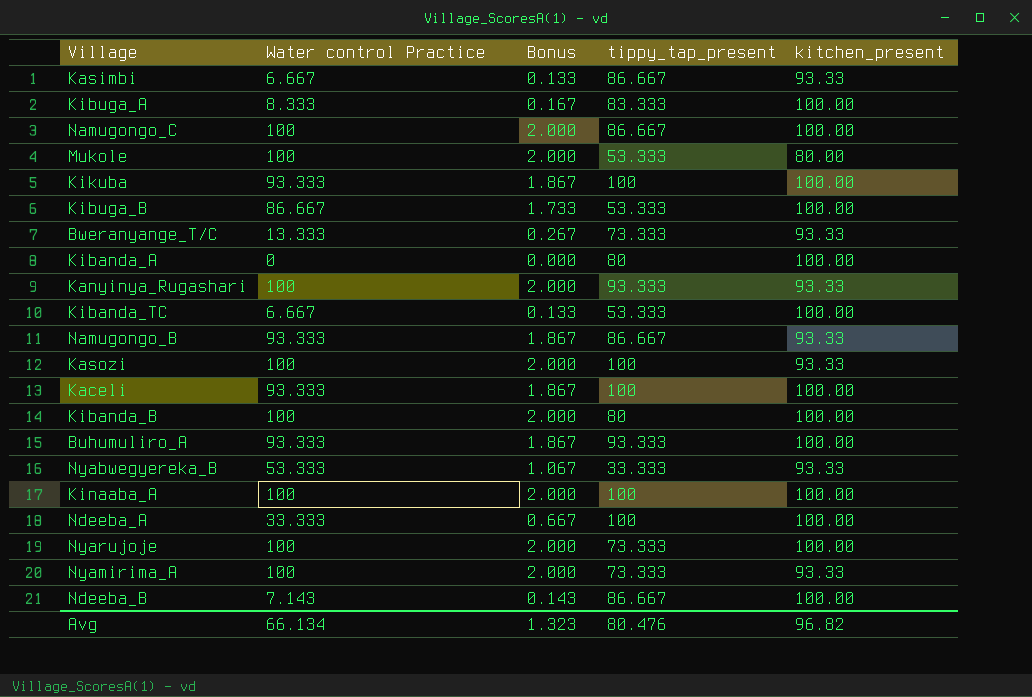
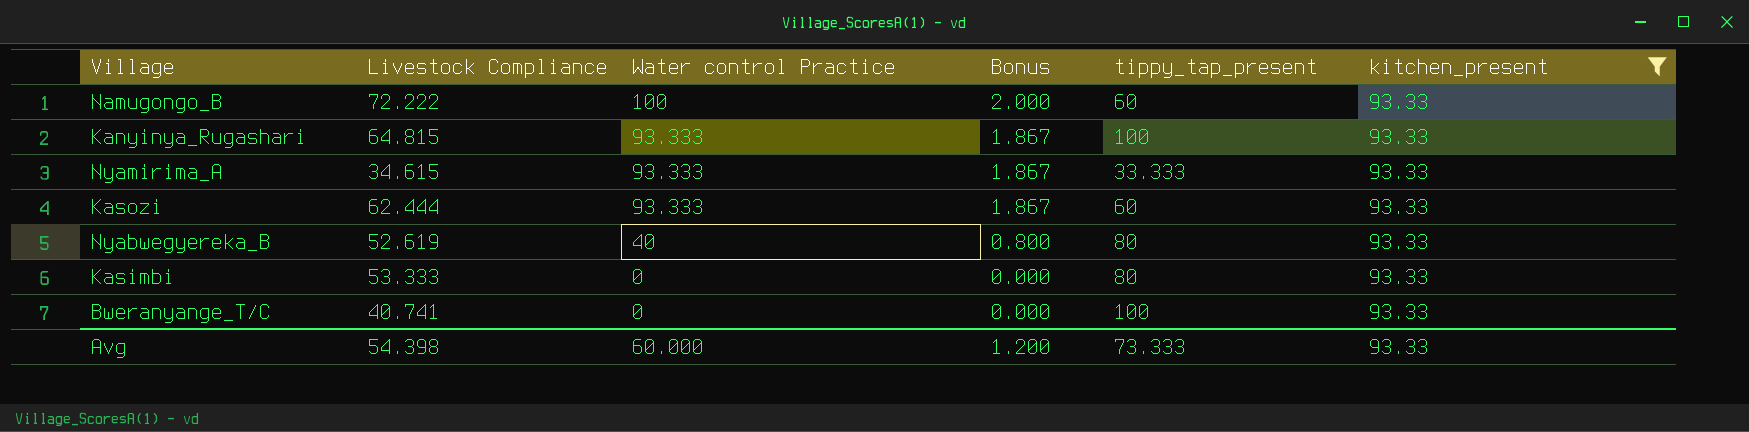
filter: none -> kitchen_present = 93.33
row order: none -> Water control Practice descending
column Livestock Compliance | position: none -> 2
Namugongo_B | Water control Practice: 93.333 -> 100
Namugongo_B | Bonus: 1.867 -> 2.000
Namugongo_B | tippy_tap_present: 86.667 -> 60
Kanyinya_Rugashari | Water control Practice: 100 -> 93.333
Kanyinya_Rugashari | Bonus: 2.000 -> 1.867
Kanyinya_Rugashari | tippy_tap_present: 93.333 -> 100
Nyamirima_A | Water control Practice: 100 -> 93.333
Nyamirima_A | Bonus: 2.000 -> 1.867
Nyamirima_A | tippy_tap_present: 73.333 -> 33.333
Kasozi | Water control Practice: 100 -> 93.333
Kasozi | Bonus: 2.000 -> 1.867
Kasozi | tippy_tap_present: 100 -> 60
Nyabwegyereka_B | Water control Practice: 53.333 -> 40
Nyabwegyereka_B | Bonus: 1.067 -> 0.800
Nyabwegyereka_B | tippy_tap_present: 33.333 -> 80
Kasimbi | Water control Practice: 6.667 -> 0
Kasimbi | Bonus: 0.133 -> 0.000
Kasimbi | tippy_tap_present: 86.667 -> 80
Bweranyange_T/C | Water control Practice: 13.333 -> 0
Bweranyange_T/C | Bonus: 0.267 -> 0.000
Bweranyange_T/C | tippy_tap_present: 73.333 -> 100
Avg | Water control Practice: 66.134 -> 60.000
Avg | Bonus: 1.323 -> 1.200
Avg | tippy_tap_present: 80.476 -> 73.333
Avg | kitchen_present: 96.82 -> 93.33

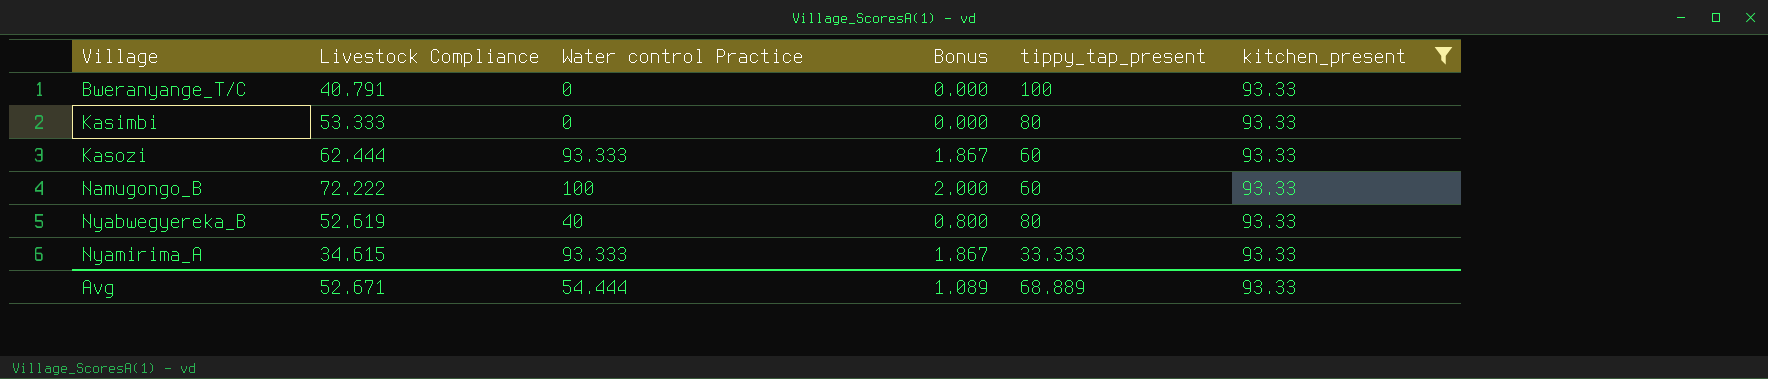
row order: Water control Practice descending -> Village ascending
row Kanyinya_Rugashari: 64.815 | 93.333 | 1.867 | 100 | 93.33 -> none
Bweranyange_T/C | Livestock Compliance: 40.741 -> 40.791
Avg | Livestock Compliance: 54.398 -> 52.671
Avg | Water control Practice: 60.000 -> 54.444
Avg | Bonus: 1.200 -> 1.089
Avg | tippy_tap_present: 73.333 -> 68.889

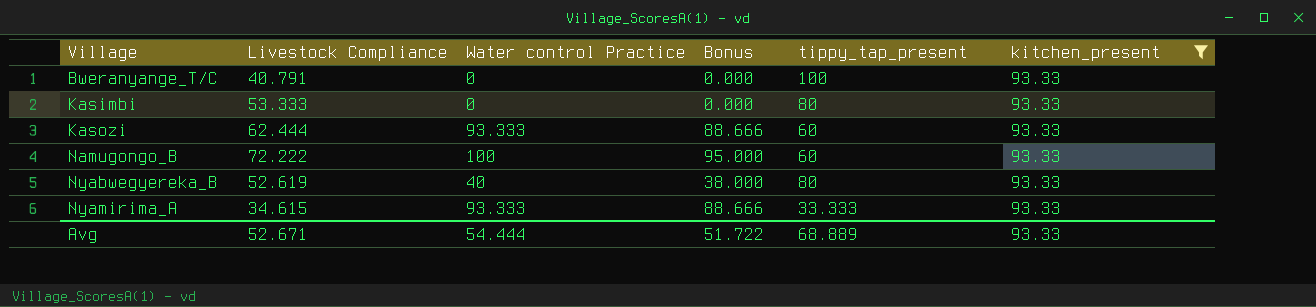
column Bonus | formula: [Water control Practice] * 0.02 -> [Water control Practice] * 0.95
Avg | Bonus: 1.089 -> 51.722

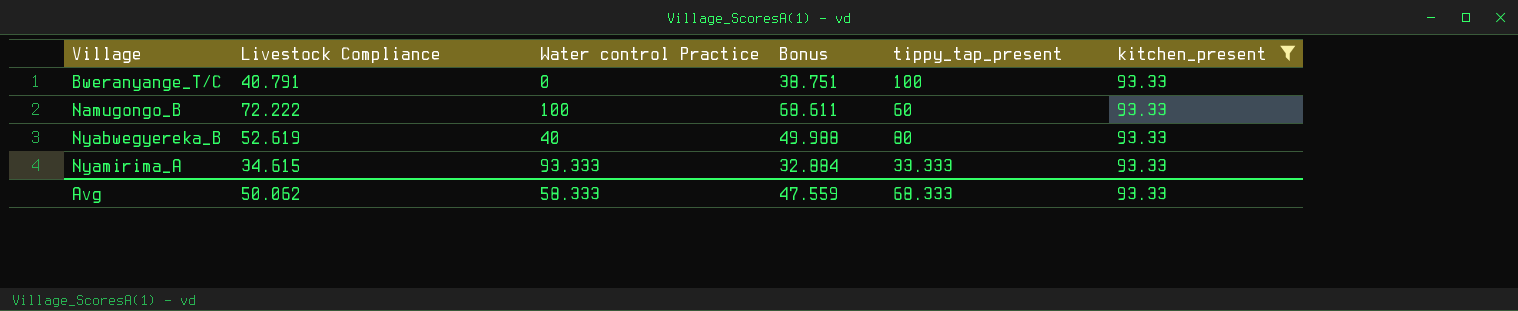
column Bonus | formula: [Water control Practice] * 0.95 -> [Livestock Compliance] * 0.95
row Kasimbi: 53.333 | 0 | 0.000 | 80 | 93.33 -> none
row Kasozi: 62.444 | 93.333 | 88.666 | 60 | 93.33 -> none
Avg | Livestock Compliance: 52.671 -> 50.062
Avg | Water control Practice: 54.444 -> 58.333
Avg | Bonus: 51.722 -> 47.559
Avg | tippy_tap_present: 68.889 -> 68.333

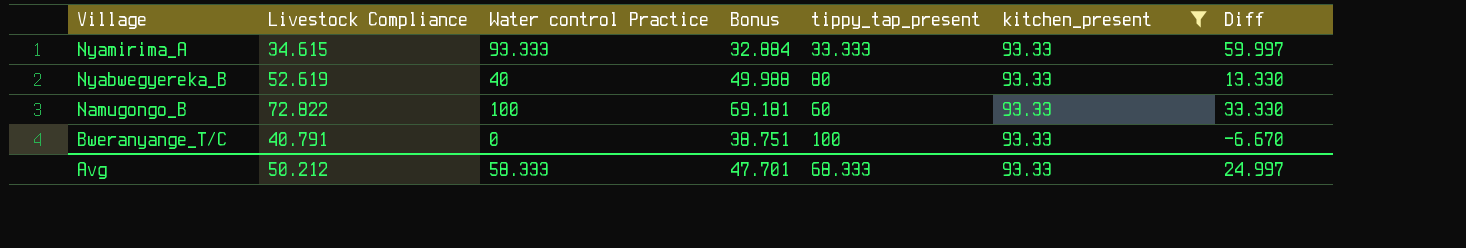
row order: Village ascending -> Village descending
column Diff | formula: none -> [kitchen_present] - [tippy_tap_present]
Namugongo_B | Livestock Compliance: 72.222 -> 72.822
Namugongo_B | Bonus: 68.611 -> 69.181
Avg | Livestock Compliance: 50.062 -> 50.212
Avg | Bonus: 47.559 -> 47.701

